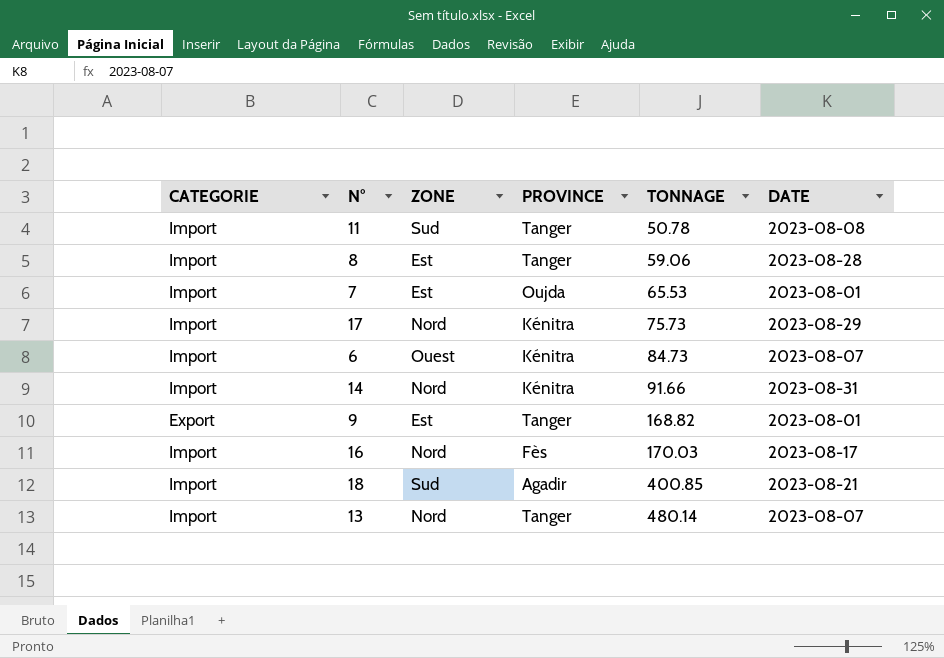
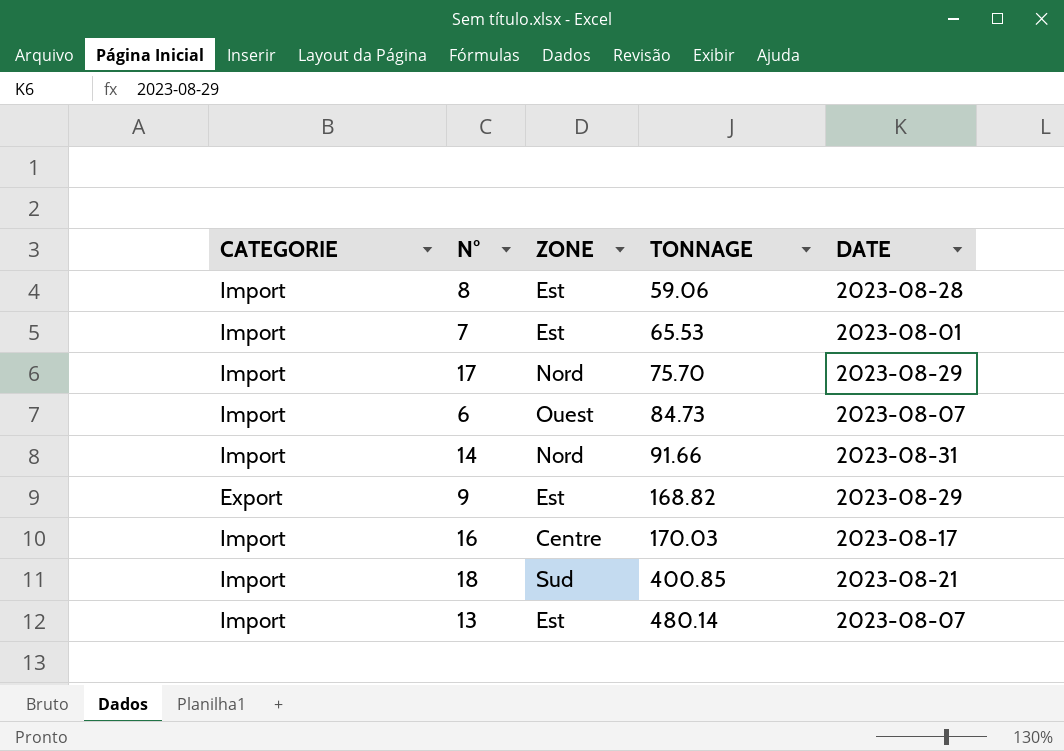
column PROVINCE | position: 4 -> none
row 11: Import | Sud | Tanger | 50.78 | 2023-08-08 -> none
17 | TONNAGE: 75.73 -> 75.70
9 | DATE: 2023-08-01 -> 2023-08-29
16 | ZONE: Nord -> Centre
13 | ZONE: Nord -> Est

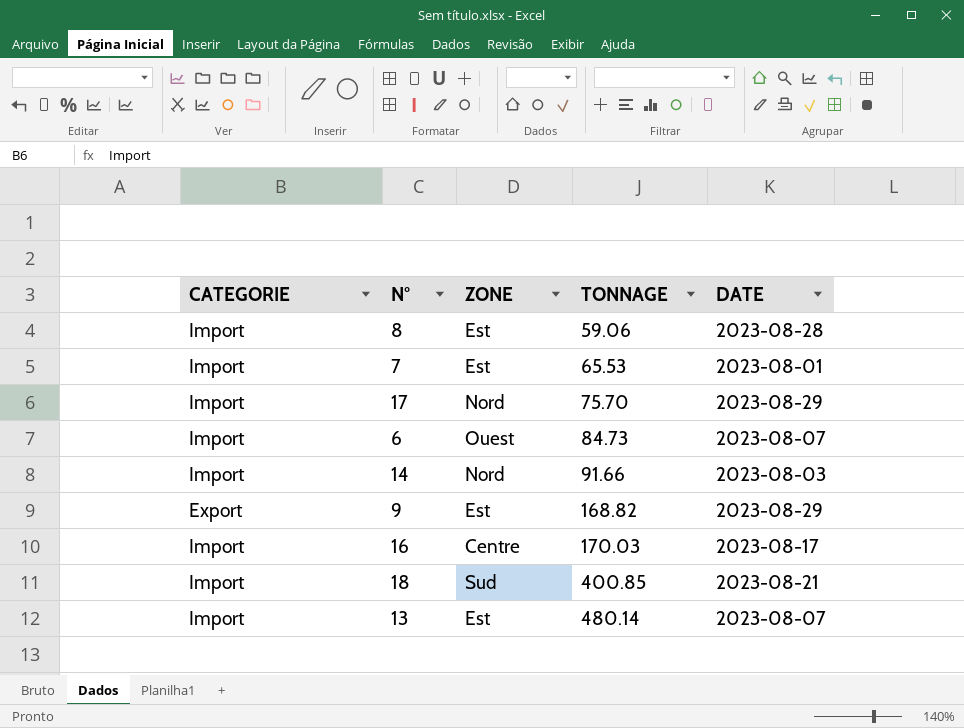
14 | DATE: 2023-08-31 -> 2023-08-03

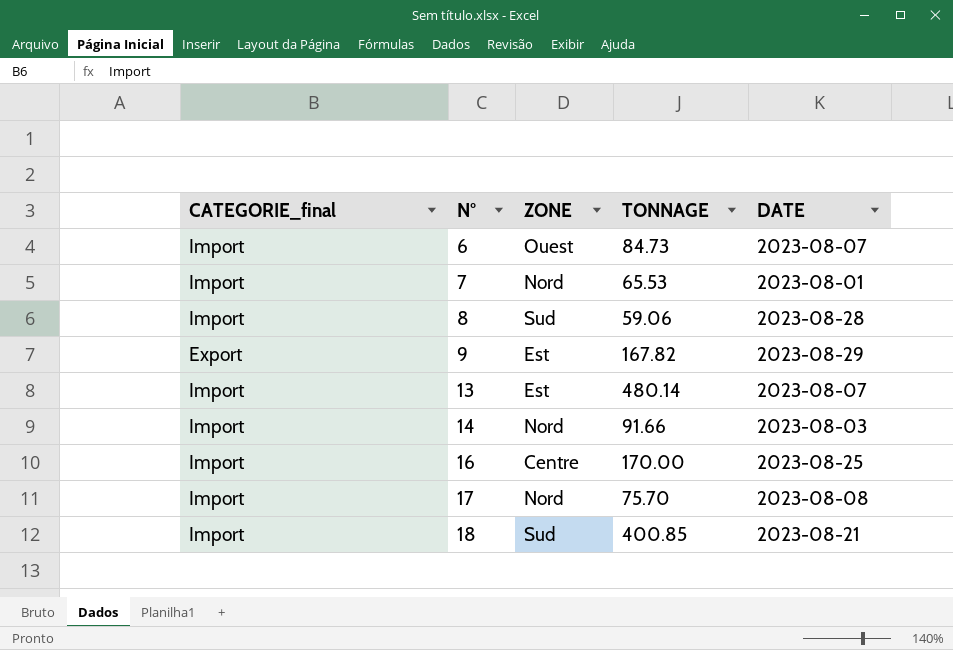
row order: TONNAGE ascending -> N° ascending
column name: CATEGORIE -> CATEGORIE_final
7 | ZONE: Est -> Nord
8 | ZONE: Est -> Sud
9 | TONNAGE: 168.82 -> 167.82
16 | TONNAGE: 170.03 -> 170.00
16 | DATE: 2023-08-17 -> 2023-08-25
17 | DATE: 2023-08-29 -> 2023-08-08

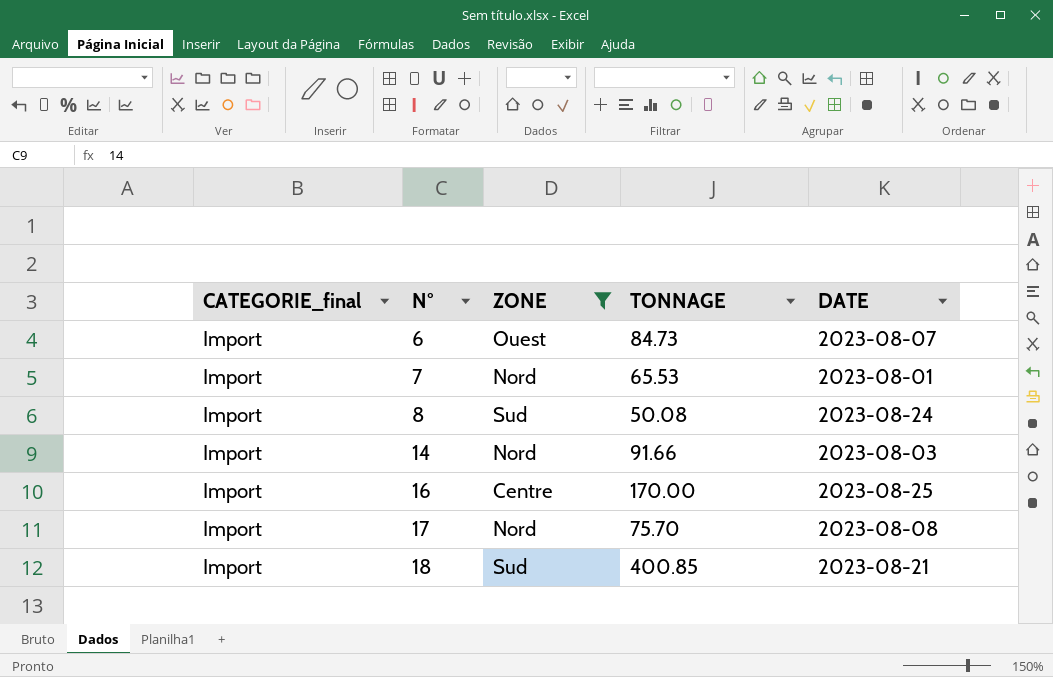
filter: none -> ZONE != Est
8 | TONNAGE: 59.06 -> 50.08
8 | DATE: 2023-08-28 -> 2023-08-24

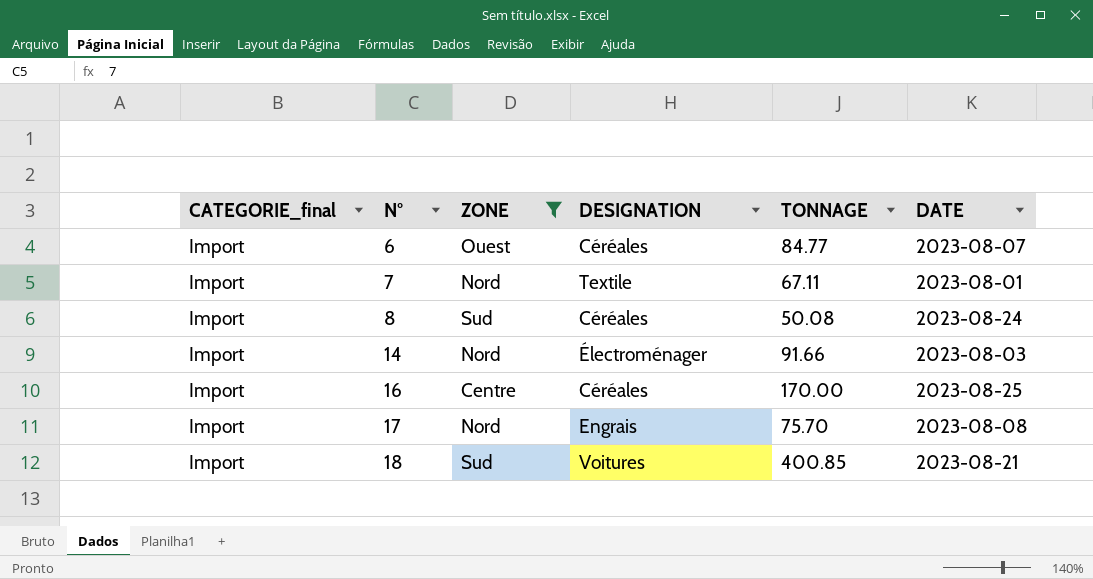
column DESIGNATION | position: none -> 4
6 | TONNAGE: 84.73 -> 84.77
7 | TONNAGE: 65.53 -> 67.11

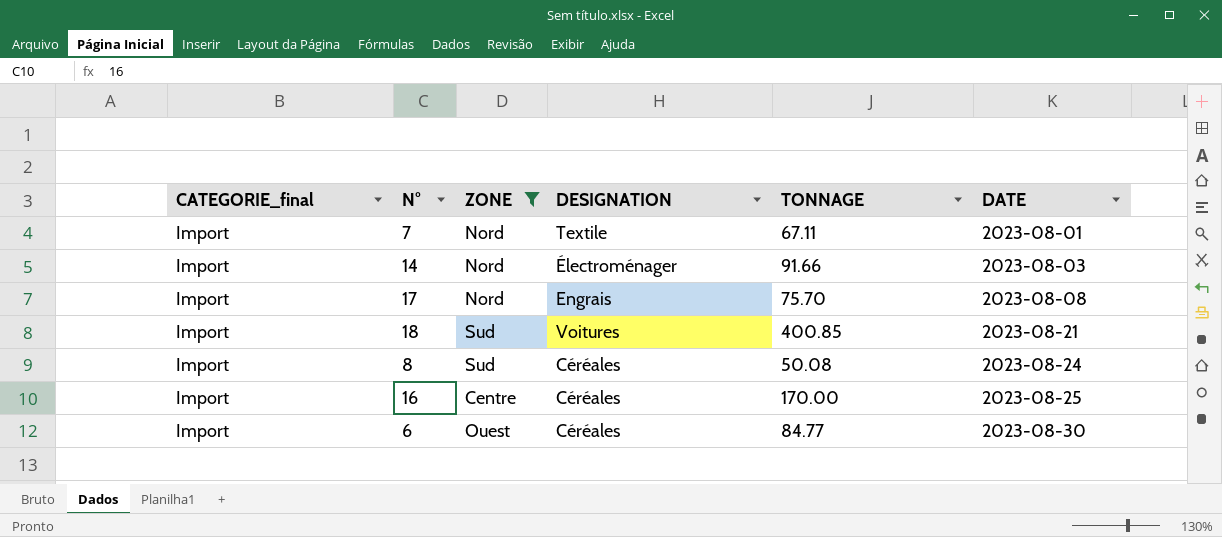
row order: N° ascending -> DATE ascending
6 | DATE: 2023-08-07 -> 2023-08-30

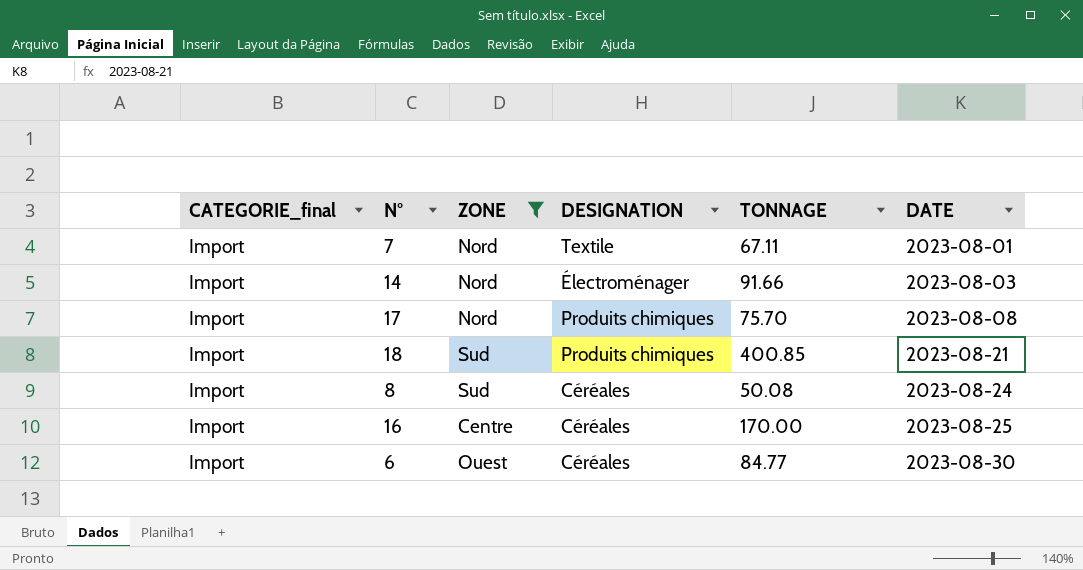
17 | DESIGNATION: Engrais -> Produits chimiques
18 | DESIGNATION: Voitures -> Produits chimiques

